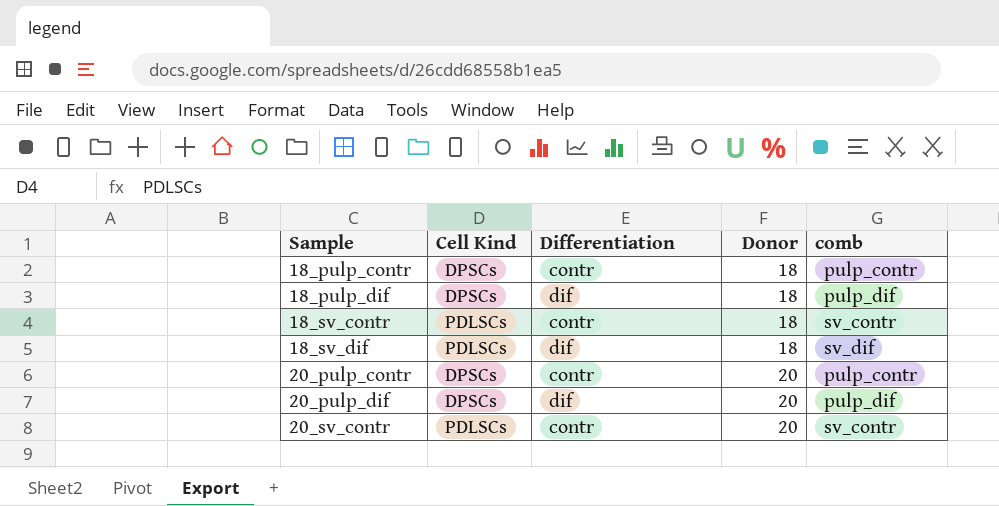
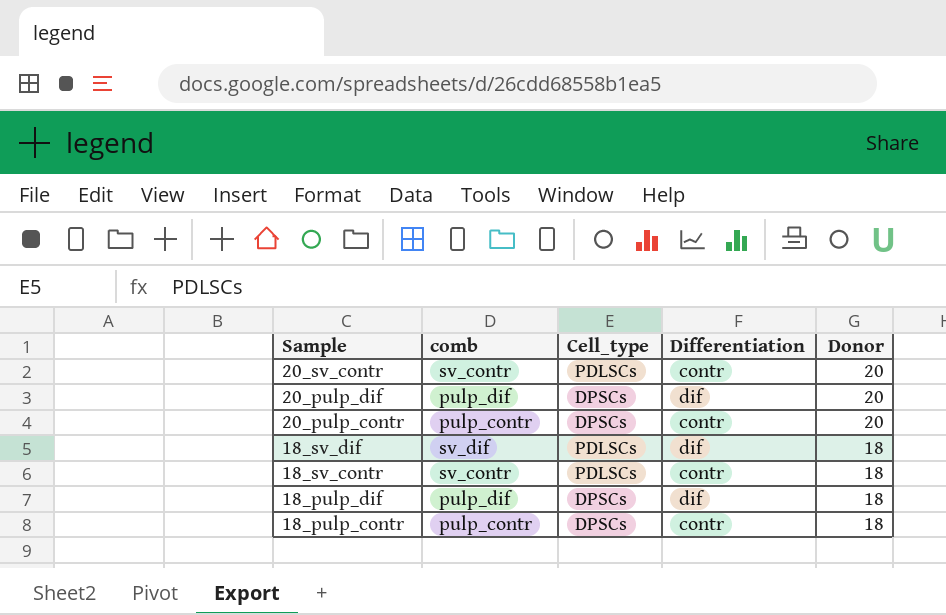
row order: Sample ascending -> Sample descending
column comb | position: 5 -> 2
column name: Cell Kind -> Cell_type

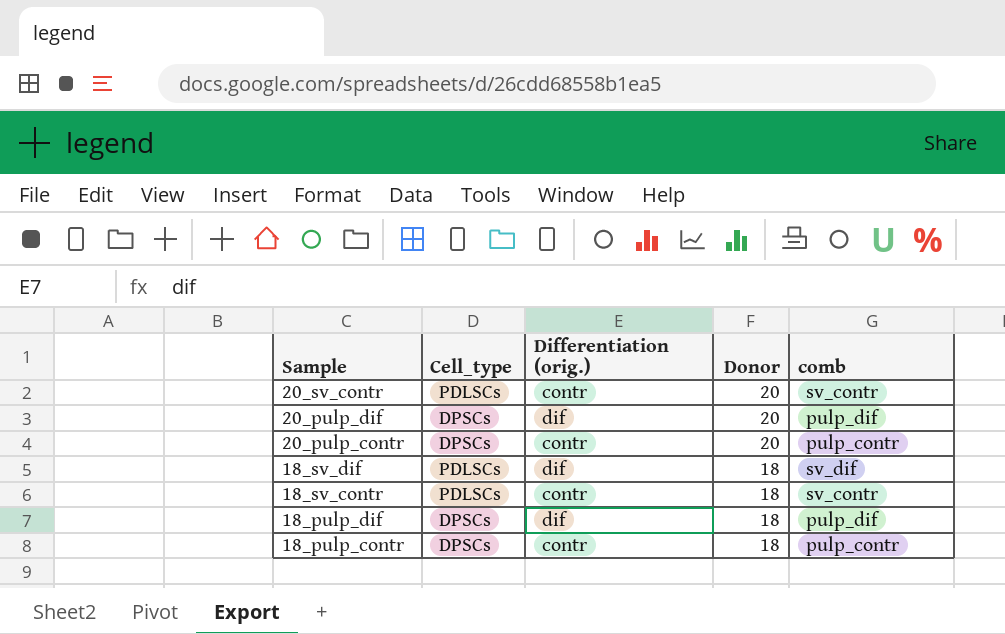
column name: Differentiation -> Differentiation (orig.)
column comb | position: 2 -> 5

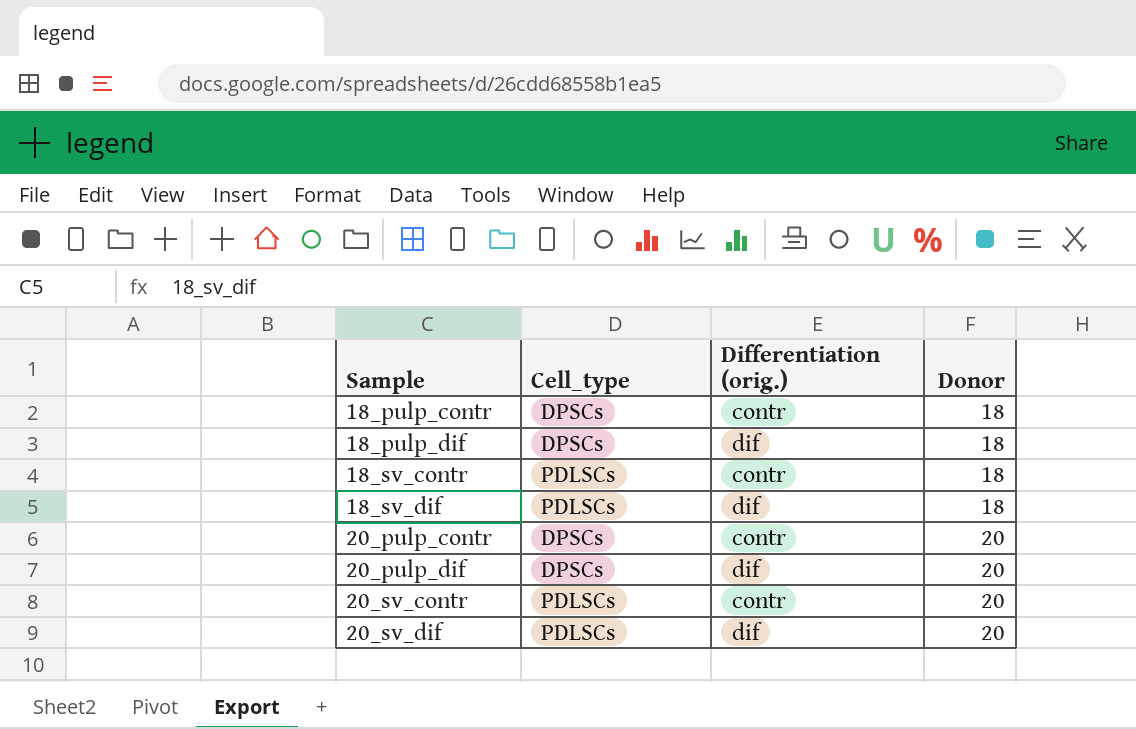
row order: Sample descending -> Sample ascending
column comb | position: 5 -> none
row 20_sv_dif: none -> PDLSCs | dif | 20

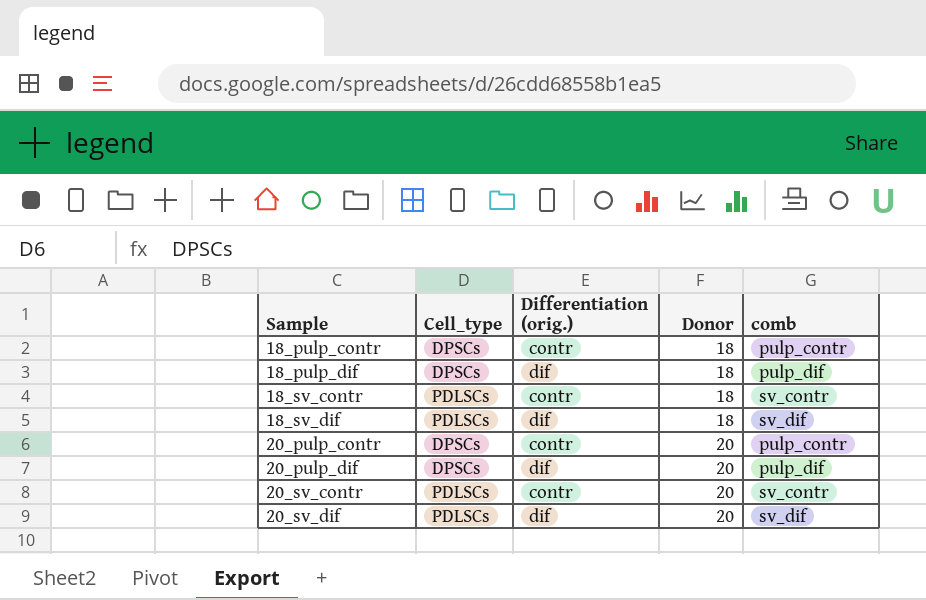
column comb | position: none -> 5

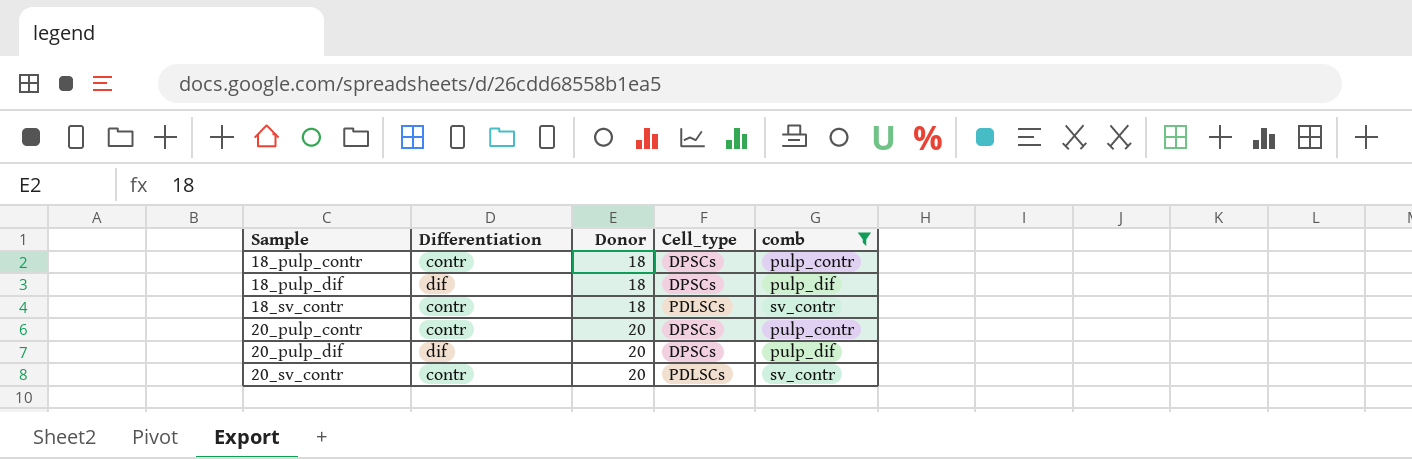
filter: none -> comb != sv_dif
column name: Differentiation (orig.) -> Differentiation
column Cell_type | position: 2 -> 4

